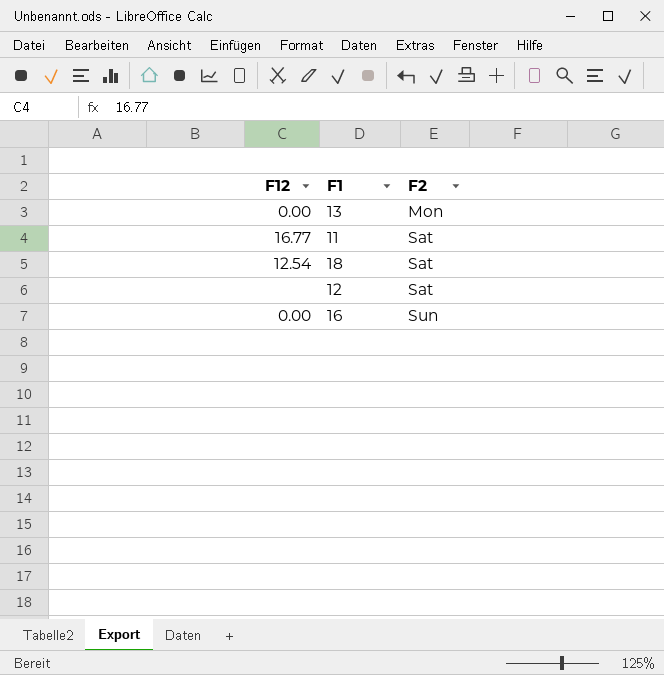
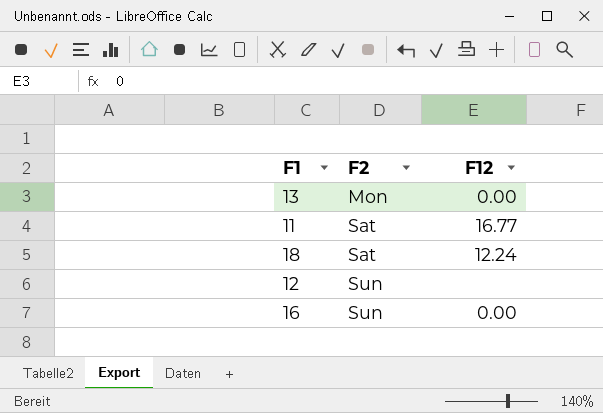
column F12 | position: 1 -> 3
18 | F12: 12.54 -> 12.24
12 | F2: Sat -> Sun

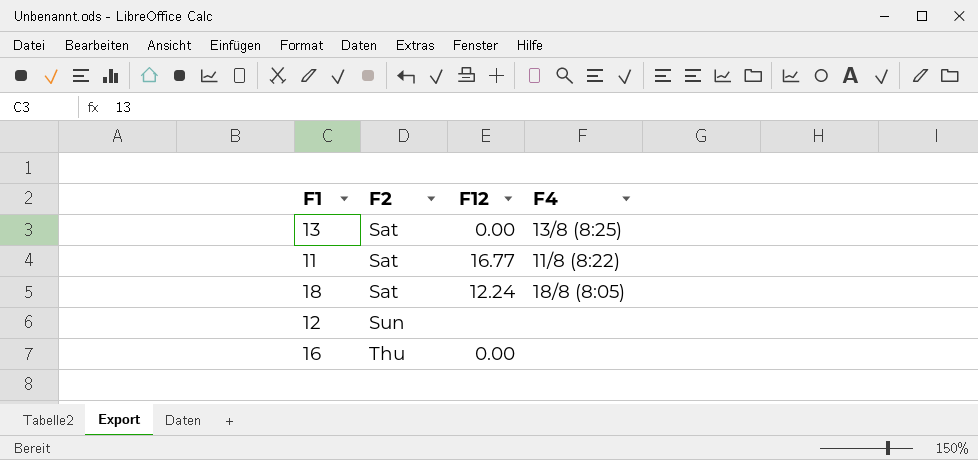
column F4 | position: none -> 4
13 | F2: Mon -> Sat
16 | F2: Sun -> Thu

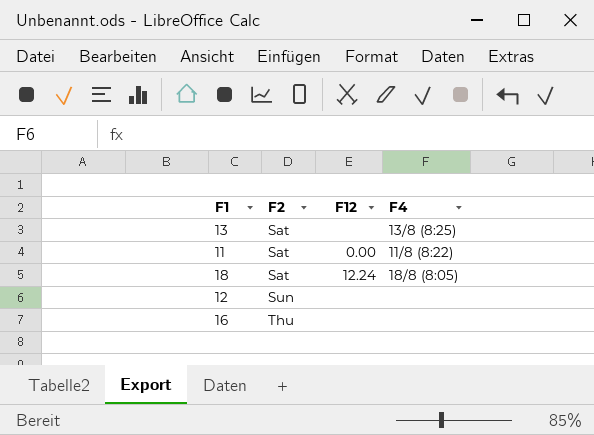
13 | F12: 0.00 -> none
11 | F12: 16.77 -> 0.00
16 | F12: 0.00 -> none

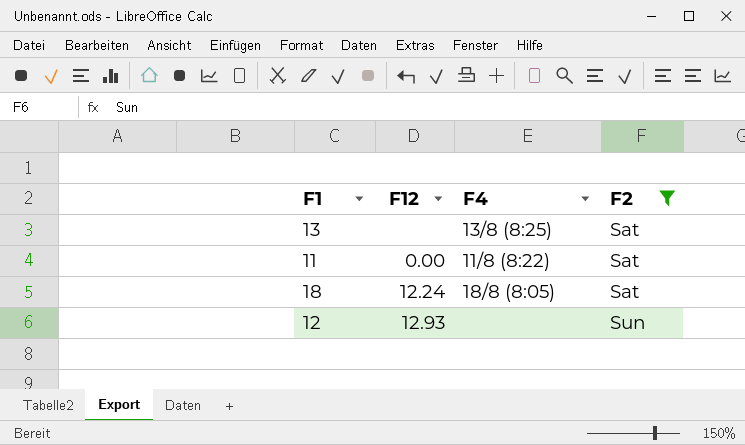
filter: none -> F2 != Thu
column F2 | position: 2 -> 4
12 | F12: none -> 12.93

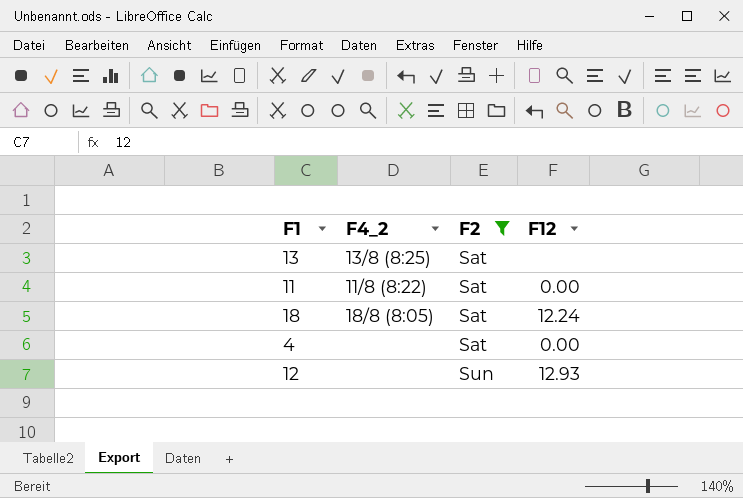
column name: F4 -> F4_2
column F12 | position: 2 -> 4
row 4: none -> none | Sat | 0.00

